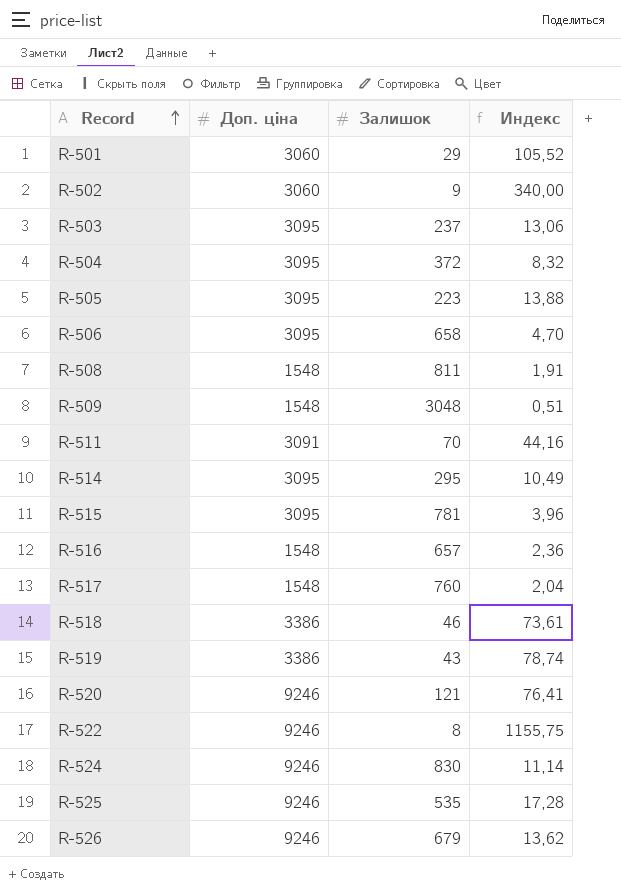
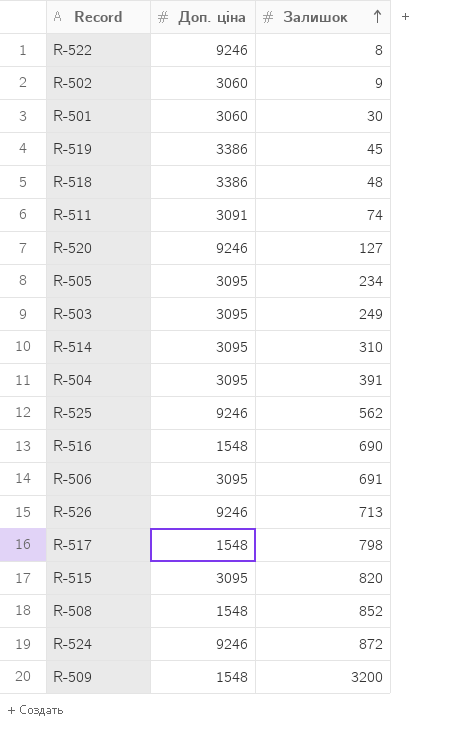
row order: Record ascending -> Залишок ascending
column Индекс | formula: [Доп. ціна] / [Залишок] -> none
R-501 | Залишок: 29 -> 30
R-519 | Залишок: 43 -> 45
R-518 | Залишок: 46 -> 48
R-511 | Залишок: 70 -> 74
R-520 | Залишок: 121 -> 127
R-505 | Залишок: 223 -> 234
R-503 | Залишок: 237 -> 249
R-514 | Залишок: 295 -> 310
R-504 | Залишок: 372 -> 391
R-525 | Залишок: 535 -> 562
R-516 | Залишок: 657 -> 690
R-506 | Залишок: 658 -> 691
R-526 | Залишок: 679 -> 713
R-517 | Залишок: 760 -> 798
R-515 | Залишок: 781 -> 820
R-508 | Залишок: 811 -> 852
R-524 | Залишок: 830 -> 872
R-509 | Залишок: 3048 -> 3200

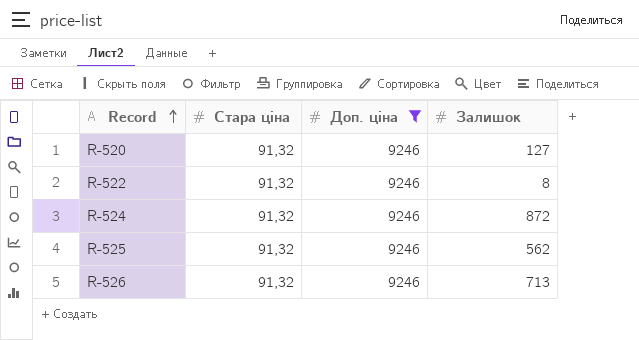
filter: none -> Доп. ціна = 9246
row order: Залишок ascending -> Record ascending
column Стара ціна | position: none -> 2

